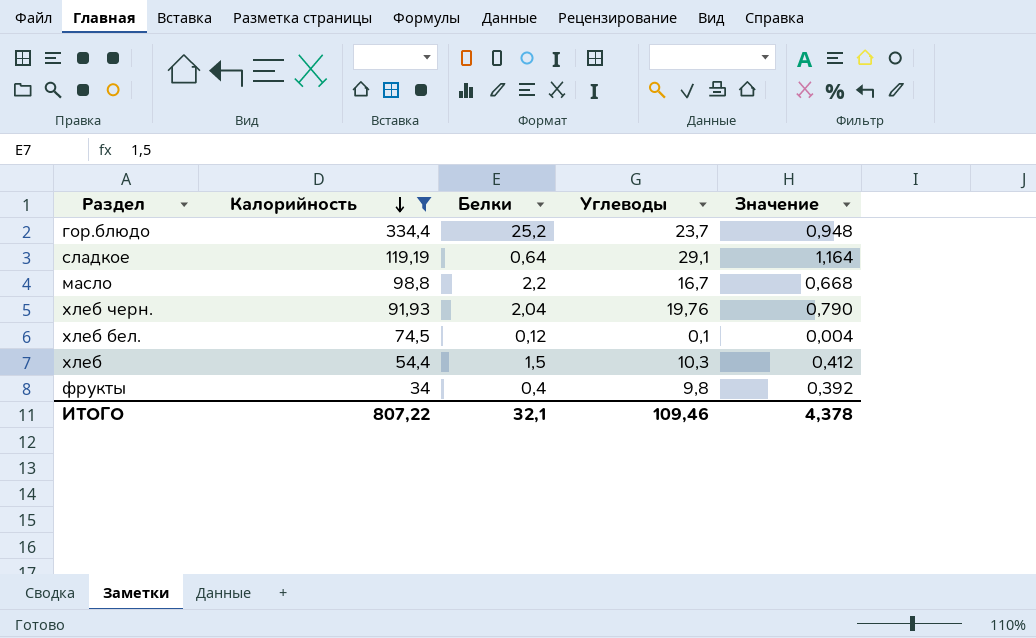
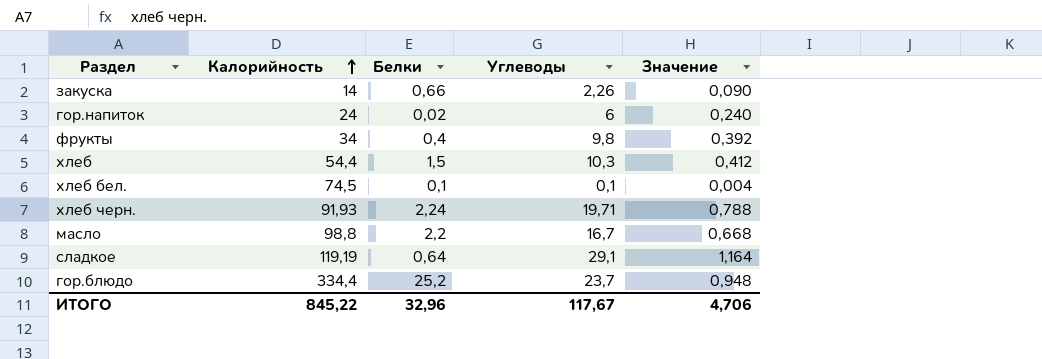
filter: Калорийность >= 34 -> none
row order: Калорийность descending -> Калорийность ascending
хлеб бел. | Белки: 0,12 -> 0,1
хлеб черн. | Белки: 2,04 -> 2,24
хлеб черн. | Углеводы: 19,76 -> 19,71
хлеб черн. | Значение: 0,790 -> 0,788
ИТОГО | Калорийность: 807,22 -> 845,22
ИТОГО | Белки: 32,1 -> 32,96
ИТОГО | Углеводы: 109,46 -> 117,67
ИТОГО | Значение: 4,378 -> 4,706

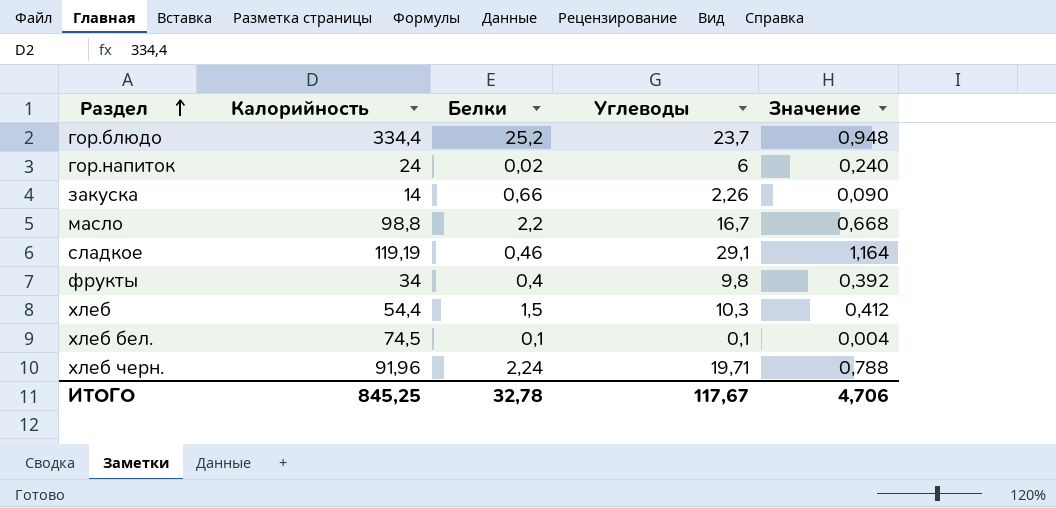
row order: Калорийность ascending -> Раздел ascending
сладкое | Белки: 0,64 -> 0,46
хлеб черн. | Калорийность: 91,93 -> 91,96
ИТОГО | Калорийность: 845,22 -> 845,25
ИТОГО | Белки: 32,96 -> 32,78

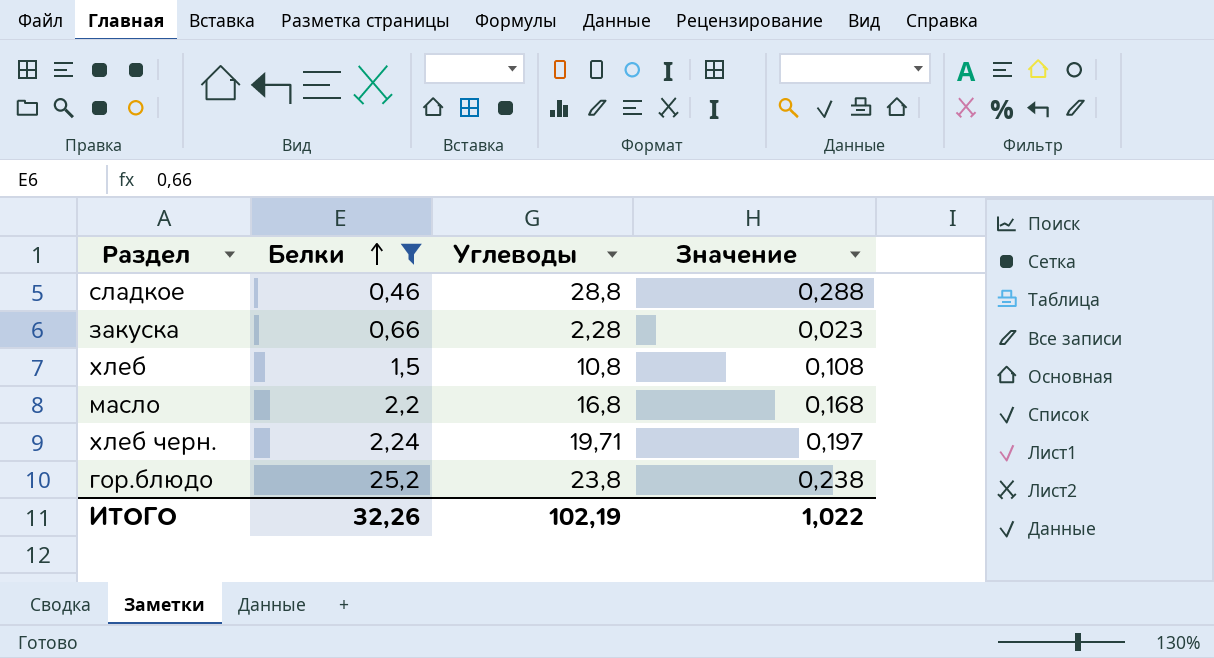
filter: none -> Белки >= 0,46
row order: Раздел ascending -> Белки ascending
column Калорийность | position: 2 -> none
column Значение | formula: [Углеводы] * 0,04 -> [Углеводы] * 0,01
сладкое | Углеводы: 29,1 -> 28,8
закуска | Углеводы: 2,26 -> 2,28
хлеб | Углеводы: 10,3 -> 10,8
масло | Углеводы: 16,7 -> 16,8
гор.блюдо | Углеводы: 23,7 -> 23,8
ИТОГО | Белки: 32,78 -> 32,26
ИТОГО | Углеводы: 117,67 -> 102,19
ИТОГО | Значение: 4,706 -> 1,022

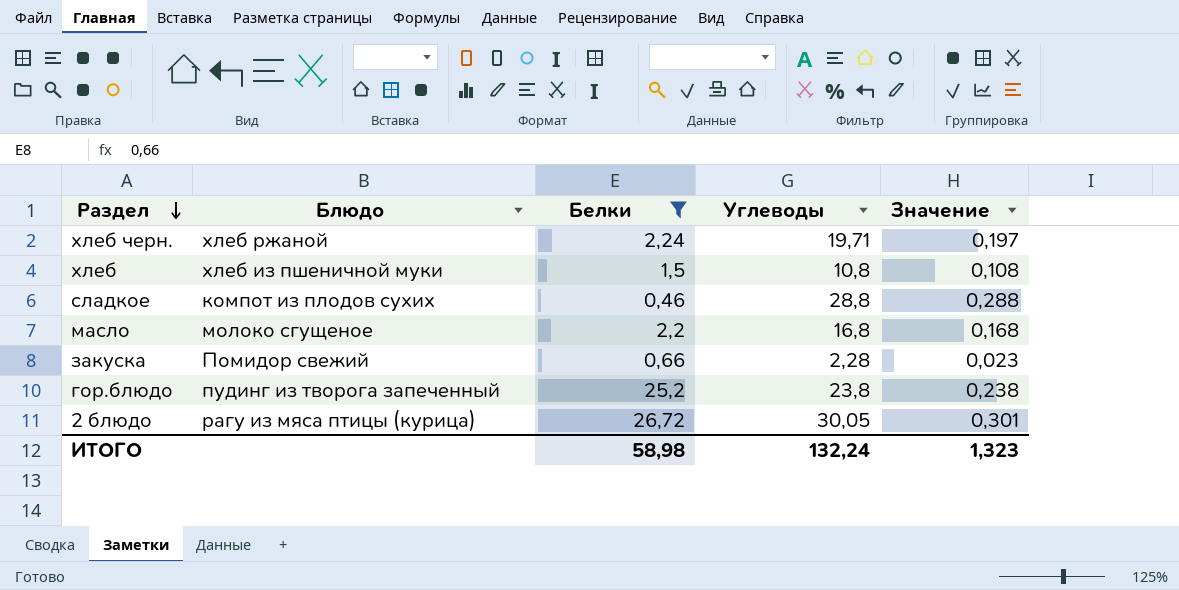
row order: Белки ascending -> Раздел descending
column Блюдо | position: none -> 2
row 2 блюдо: none -> рагу из мяса птицы (курица) | 26,72 | 30,05 | 0,301
ИТОГО | Белки: 32,26 -> 58,98
ИТОГО | Углеводы: 102,19 -> 132,24
ИТОГО | Значение: 1,022 -> 1,323

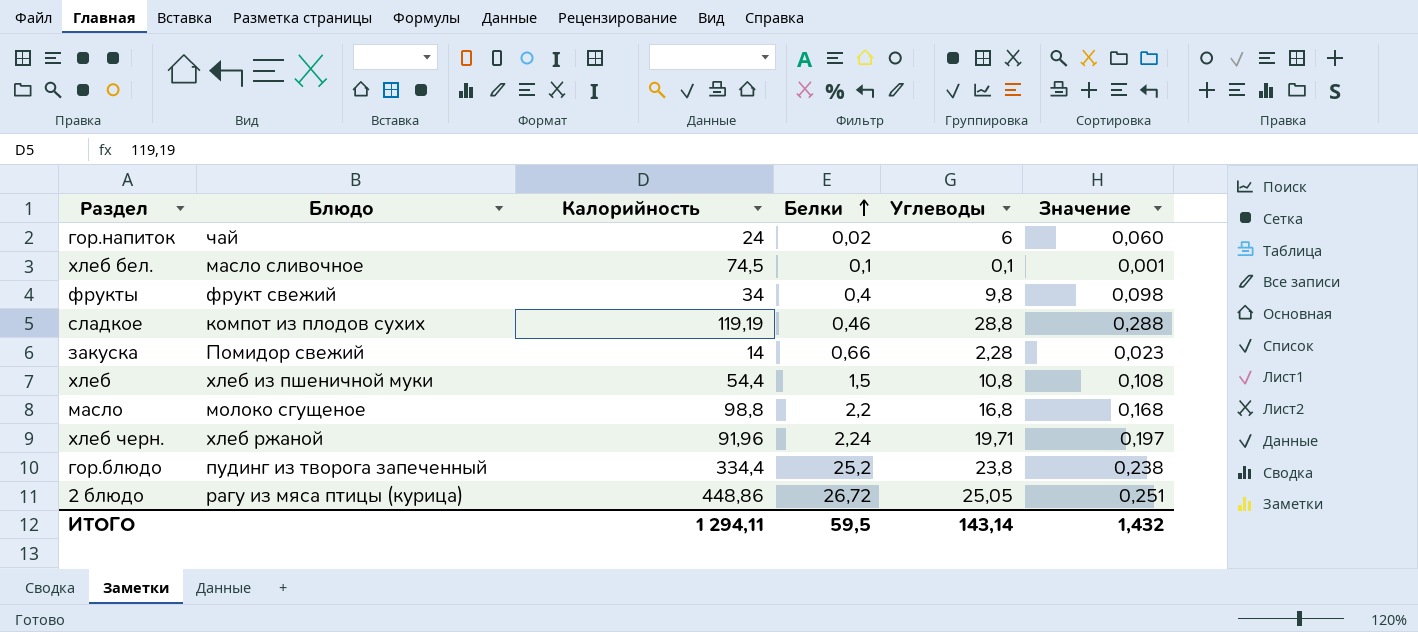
filter: Белки >= 0,46 -> none
row order: Раздел descending -> Белки ascending
column Калорийность | position: none -> 3
2 блюдо | Углеводы: 30,05 -> 25,05
2 блюдо | Значение: 0,301 -> 0,251
ИТОГО | Белки: 58,98 -> 59,5
ИТОГО | Углеводы: 132,24 -> 143,14
ИТОГО | Значение: 1,323 -> 1,432

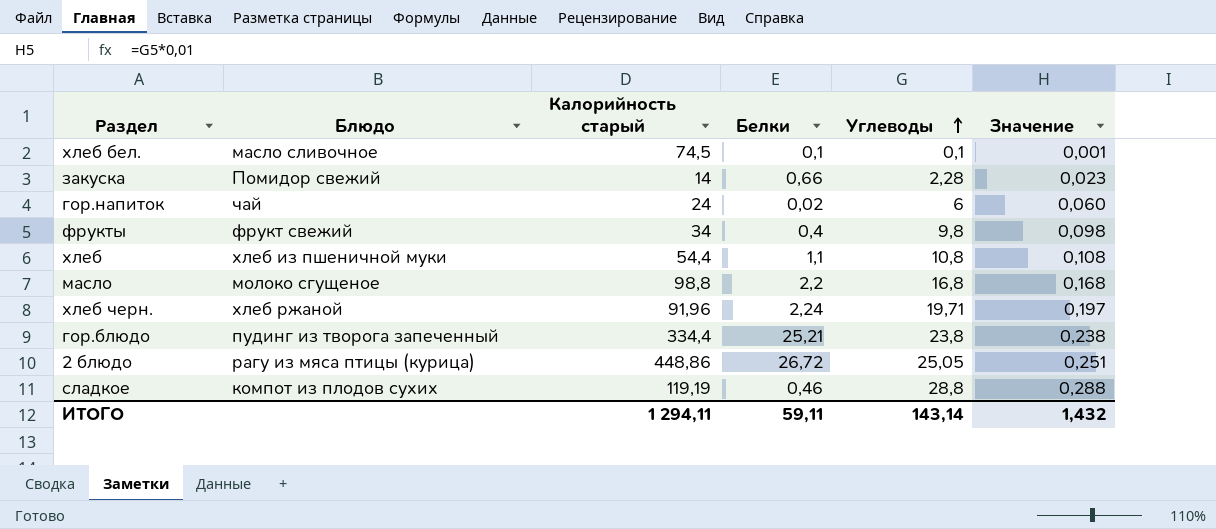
row order: Белки ascending -> Углеводы ascending
column name: Калорийность -> Калорийность старый
хлеб | Белки: 1,5 -> 1,1
гор.блюдо | Белки: 25,2 -> 25,21
ИТОГО | Белки: 59,5 -> 59,11

